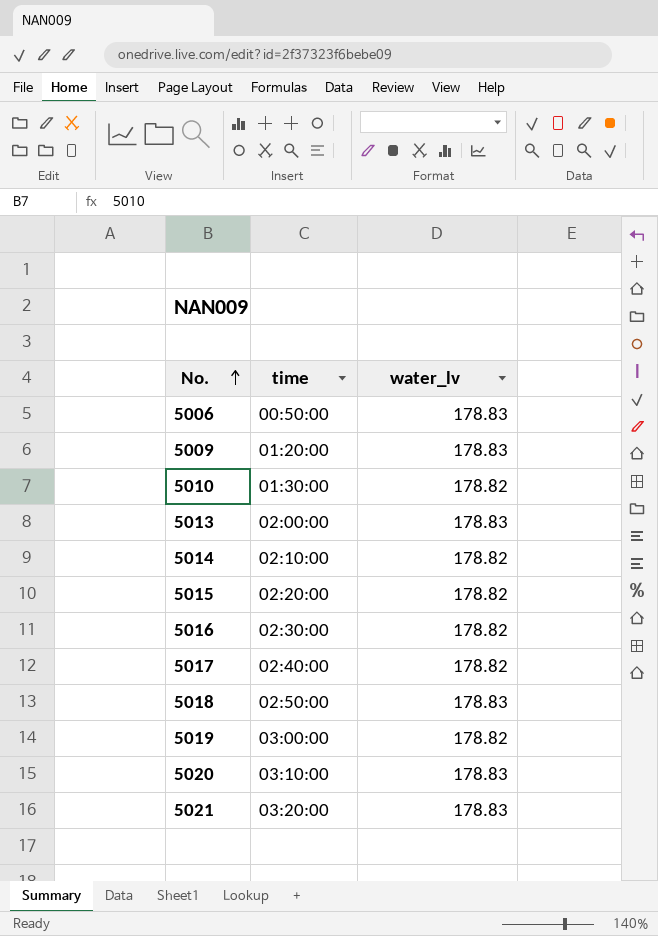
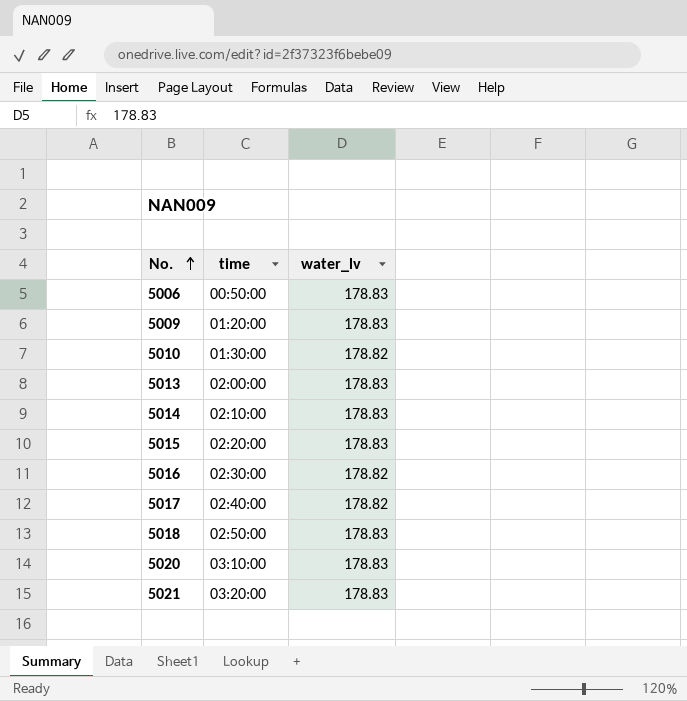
row 5019: 03:00:00 | 178.82 -> none
5014 | water_lv: 178.82 -> 178.83
5015 | water_lv: 178.82 -> 178.83

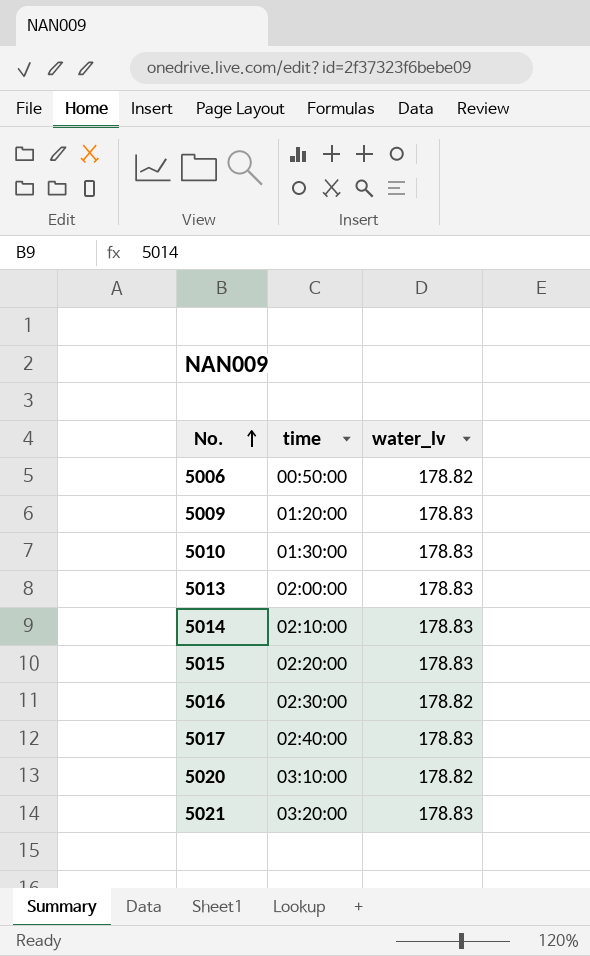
row 5018: 02:50:00 | 178.83 -> none
5006 | water_lv: 178.83 -> 178.82
5010 | water_lv: 178.82 -> 178.83
5017 | water_lv: 178.82 -> 178.83
5020 | water_lv: 178.83 -> 178.82

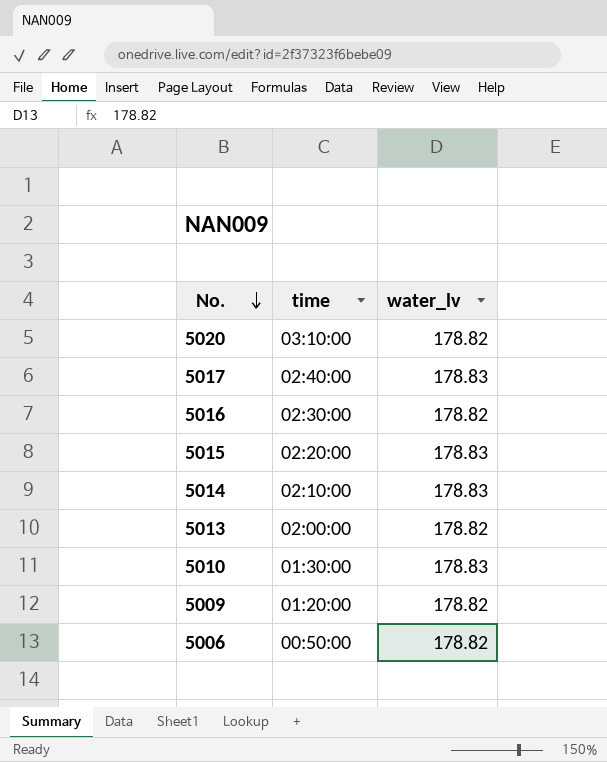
row order: No. ascending -> No. descending
row 5021: 03:20:00 | 178.83 -> none
5013 | water_lv: 178.83 -> 178.82
5009 | water_lv: 178.83 -> 178.82

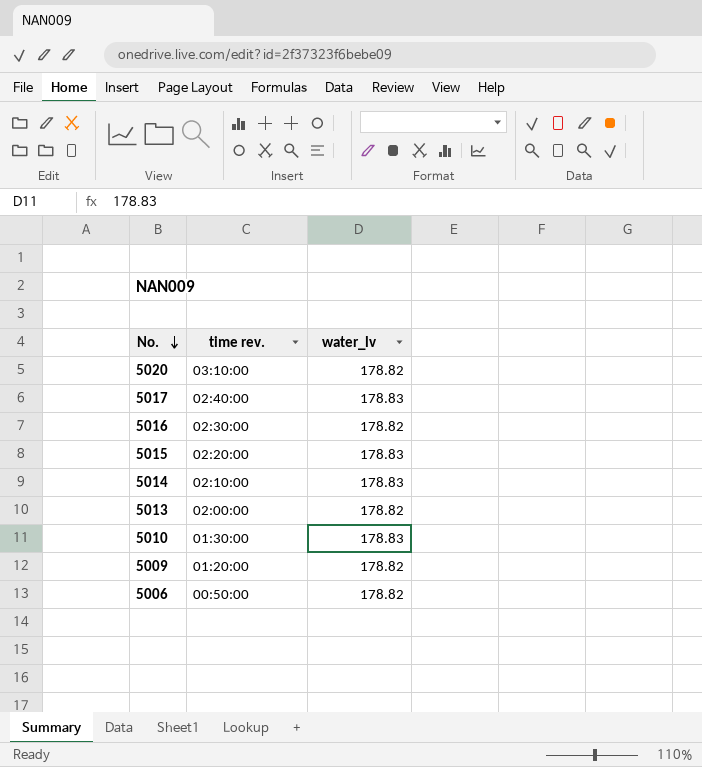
column name: time -> time rev.

